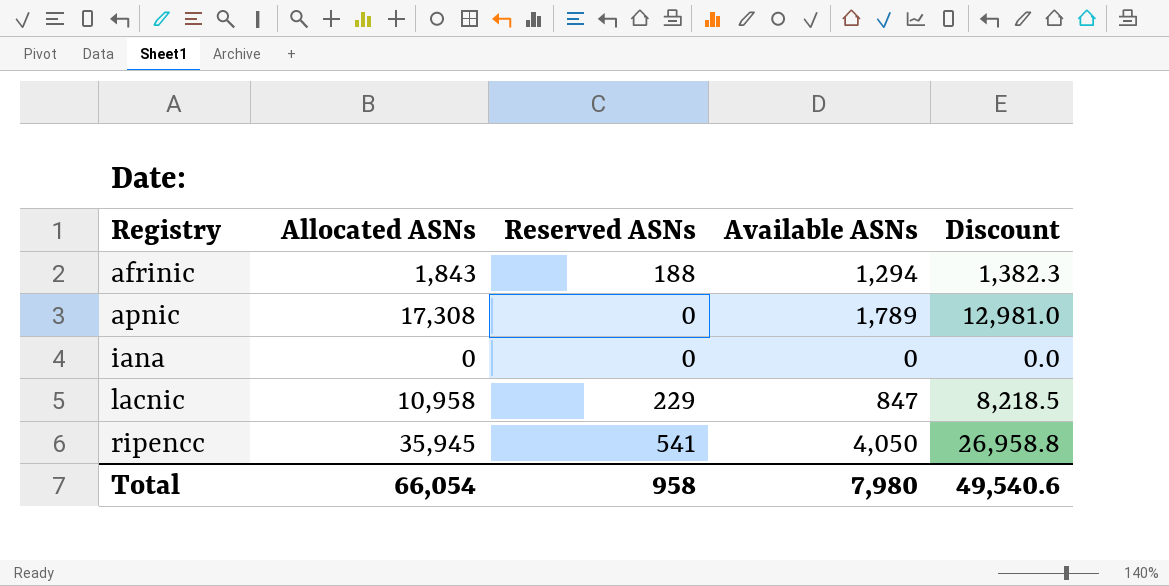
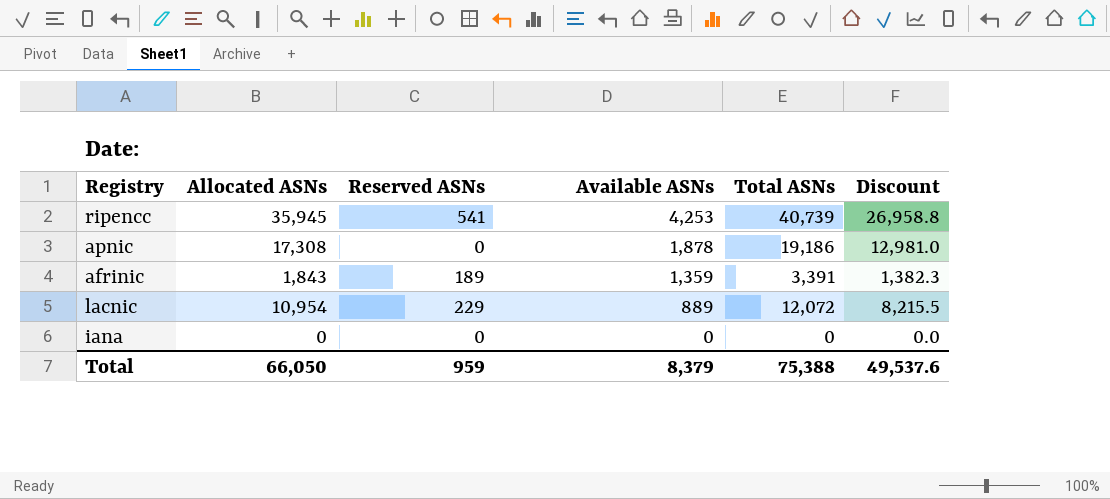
row order: Registry ascending -> Available ASNs descending
column Total ASNs | formula: none -> [Allocated ASNs] + [Reserved ASNs] + [Available ASNs]
ripencc | Available ASNs: 4,050 -> 4,253
apnic | Available ASNs: 1,789 -> 1,878
afrinic | Reserved ASNs: 188 -> 189
afrinic | Available ASNs: 1,294 -> 1,359
lacnic | Allocated ASNs: 10,958 -> 10,954
lacnic | Available ASNs: 847 -> 889
lacnic | Discount: 8,218.5 -> 8,215.5
Total | Allocated ASNs: 66,054 -> 66,050
Total | Reserved ASNs: 958 -> 959
Total | Available ASNs: 7,980 -> 8,379
Total | Discount: 49,540.6 -> 49,537.6

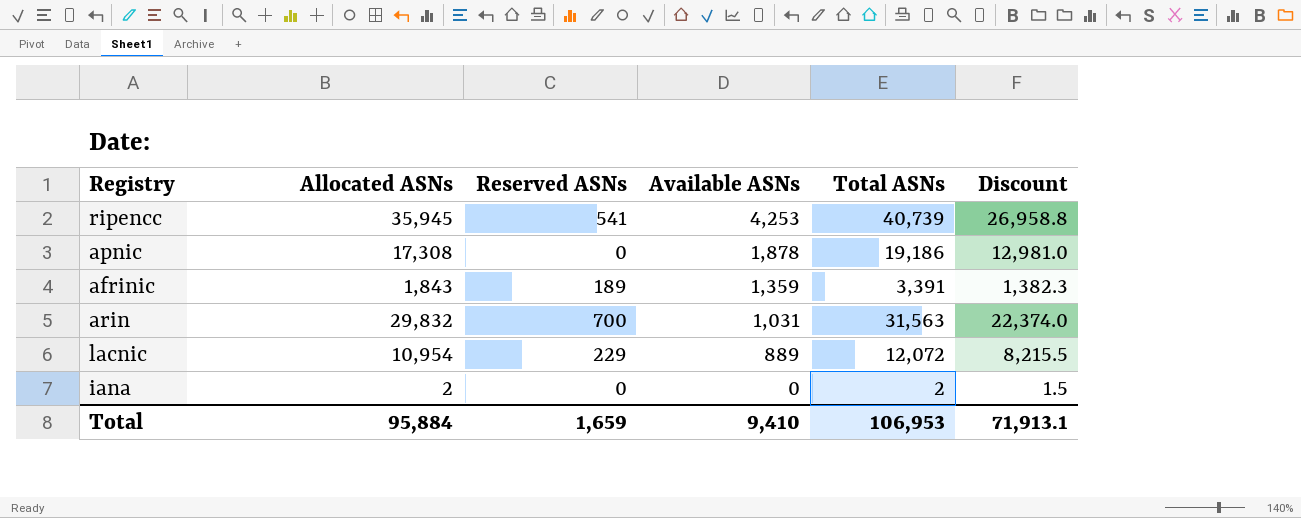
row arin: none -> 29,832 | 700 | 1,031 | 31,563 | 22,374.0
iana | Allocated ASNs: 0 -> 2
iana | Total ASNs: 0 -> 2
iana | Discount: 0.0 -> 1.5
Total | Allocated ASNs: 66,050 -> 95,884
Total | Reserved ASNs: 959 -> 1,659
Total | Available ASNs: 8,379 -> 9,410
Total | Total ASNs: 75,388 -> 106,953
Total | Discount: 49,537.6 -> 71,913.1

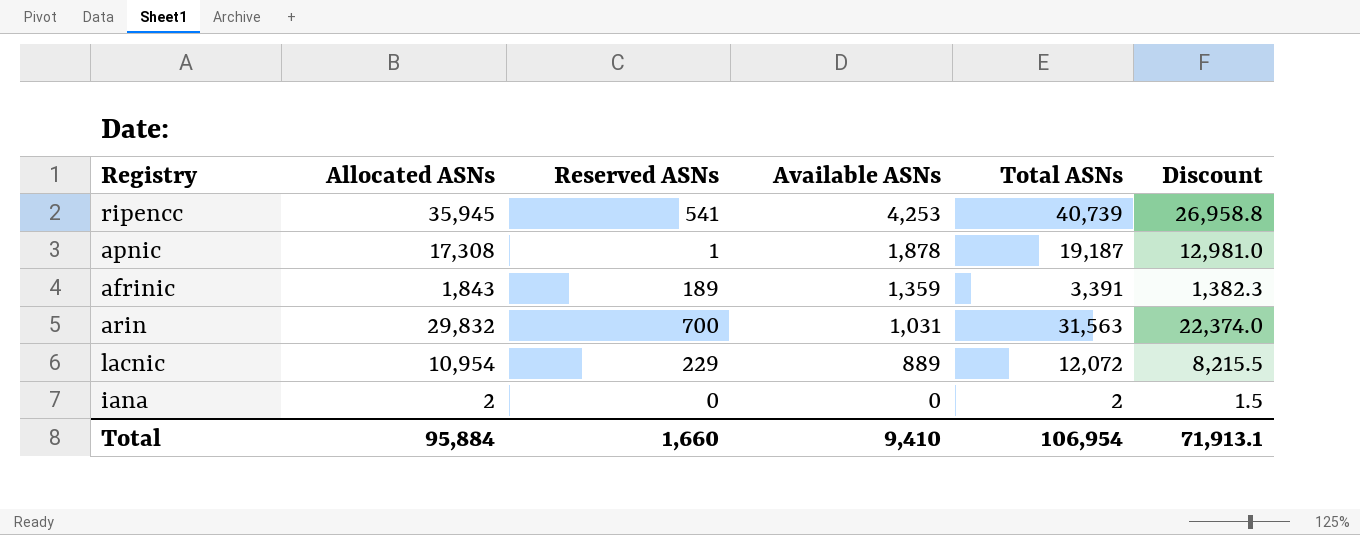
apnic | Reserved ASNs: 0 -> 1
apnic | Total ASNs: 19,186 -> 19,187
Total | Reserved ASNs: 1,659 -> 1,660
Total | Total ASNs: 106,953 -> 106,954

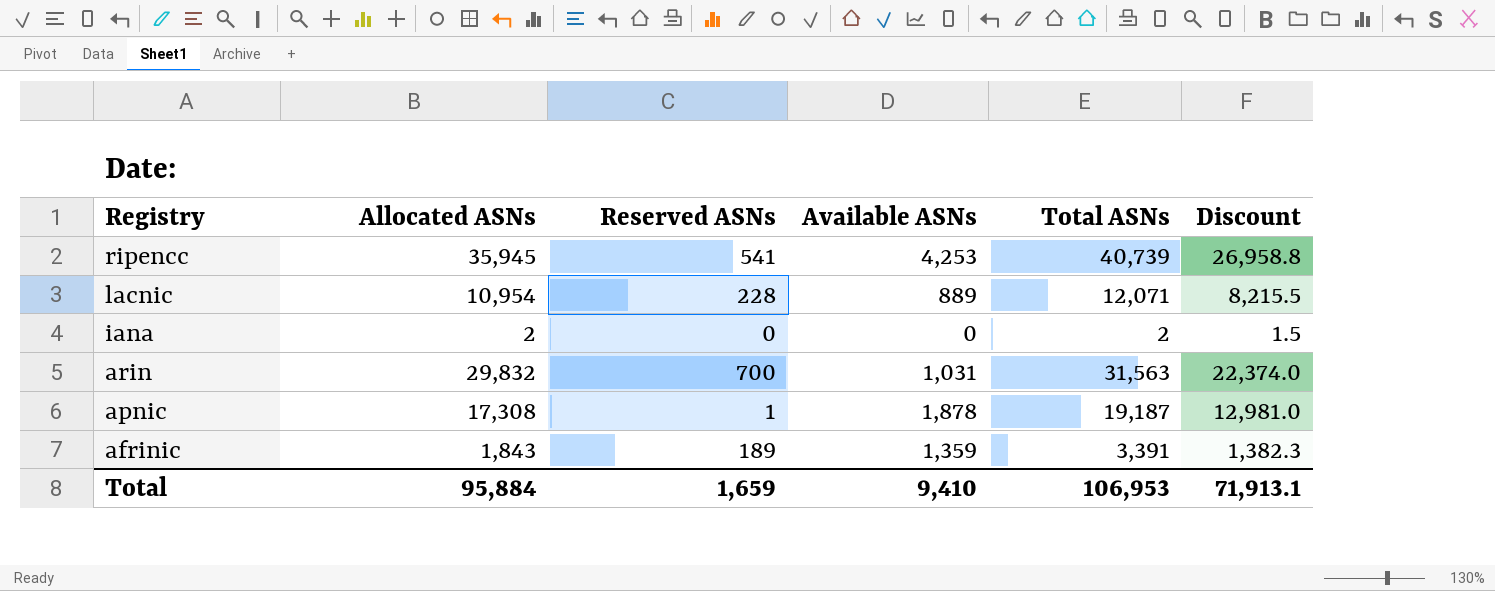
row order: Available ASNs descending -> Registry descending
lacnic | Reserved ASNs: 229 -> 228
lacnic | Total ASNs: 12,072 -> 12,071
Total | Reserved ASNs: 1,660 -> 1,659
Total | Total ASNs: 106,954 -> 106,953

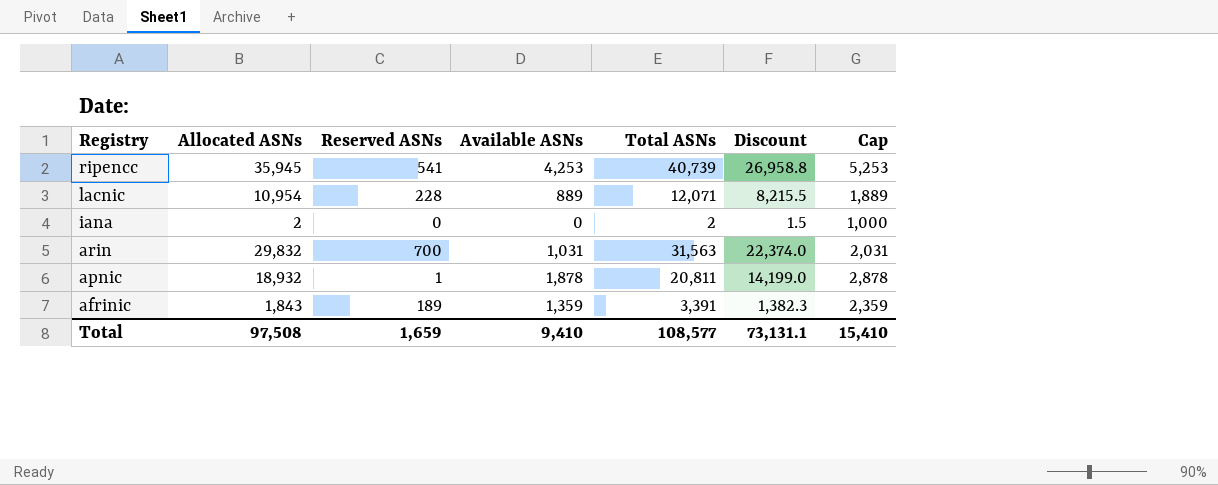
column Cap | formula: none -> [Available ASNs] + 1000
apnic | Allocated ASNs: 17,308 -> 18,932
apnic | Total ASNs: 19,187 -> 20,811
apnic | Discount: 12,981.0 -> 14,199.0
Total | Allocated ASNs: 95,884 -> 97,508
Total | Total ASNs: 106,953 -> 108,577
Total | Discount: 71,913.1 -> 73,131.1

